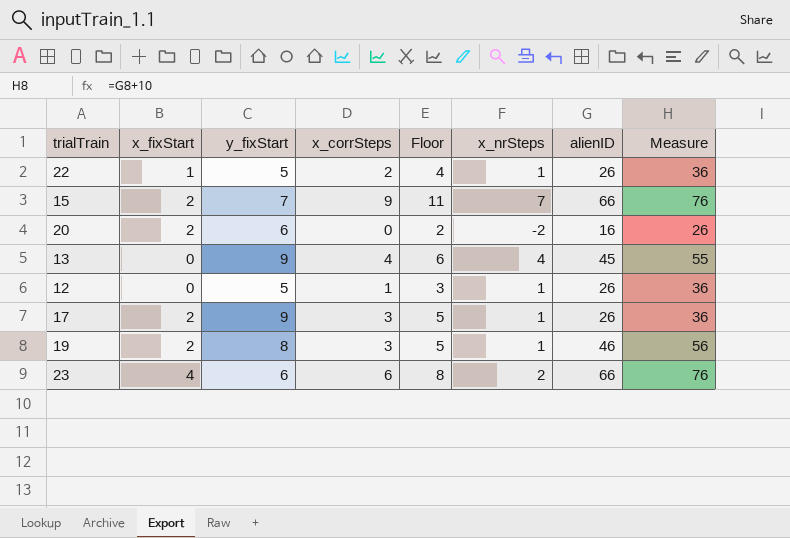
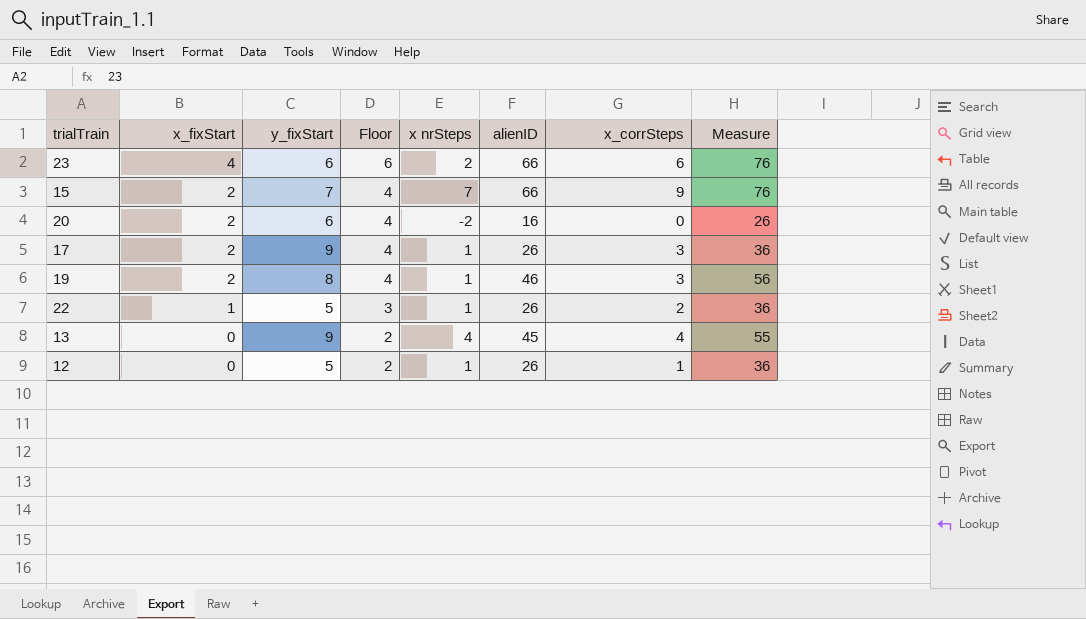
row order: none -> x_fixStart descending
column Floor | formula: [x_corrSteps] + 2 -> [x_fixStart] + 2
column name: x_nrSteps -> x nrSteps
column x_corrSteps | position: 4 -> 7

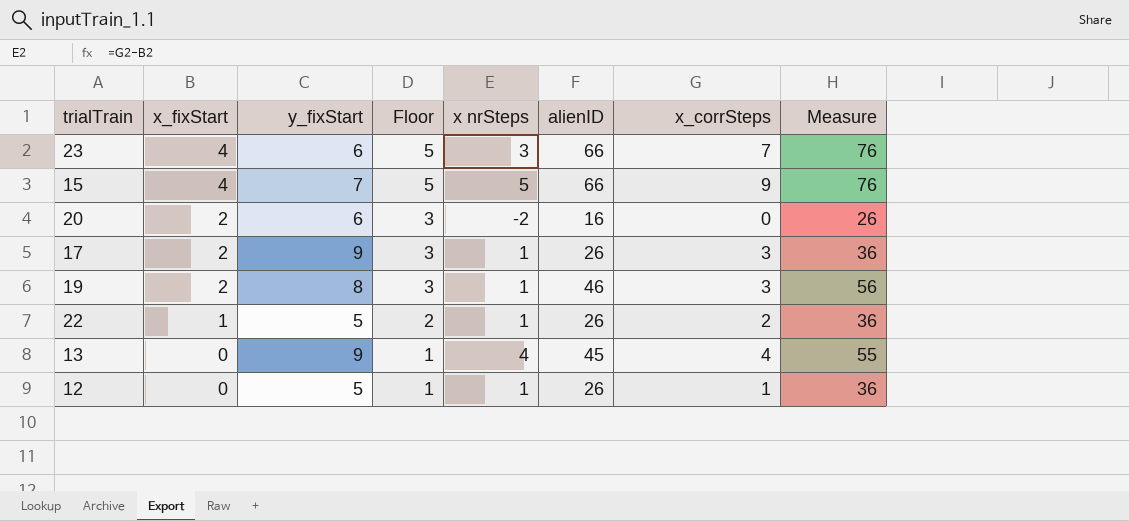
column Floor | formula: [x_fixStart] + 2 -> [x_fixStart] + 1
23 | x nrSteps: 2 -> 3
23 | x_corrSteps: 6 -> 7
15 | x_fixStart: 2 -> 4
15 | x nrSteps: 7 -> 5

